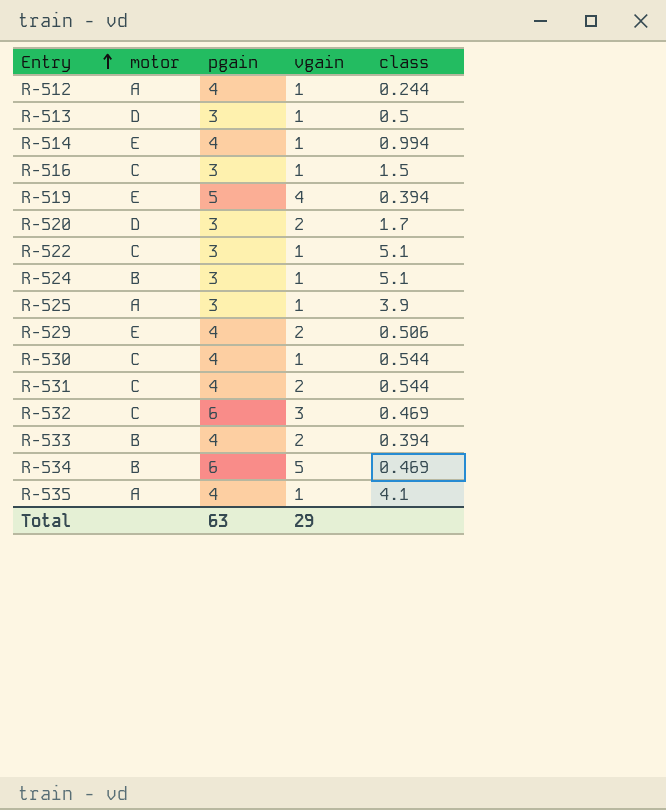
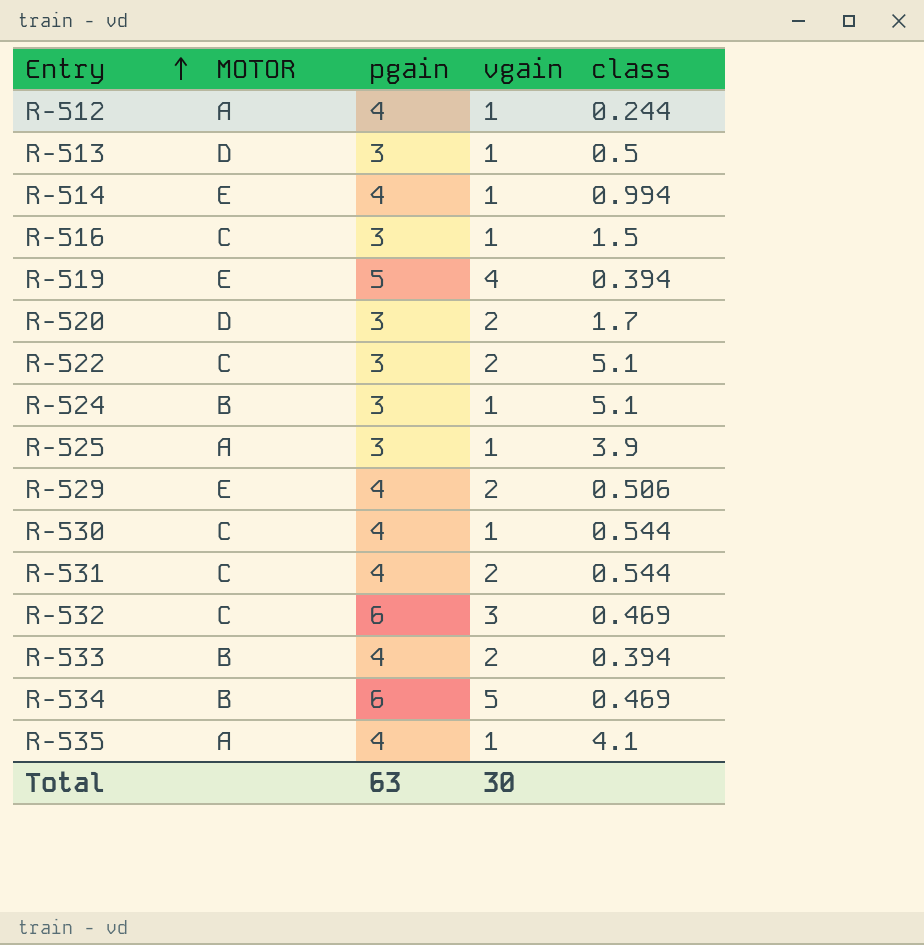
column name: motor -> MOTOR
R-522 | vgain: 1 -> 2
Total | vgain: 29 -> 30

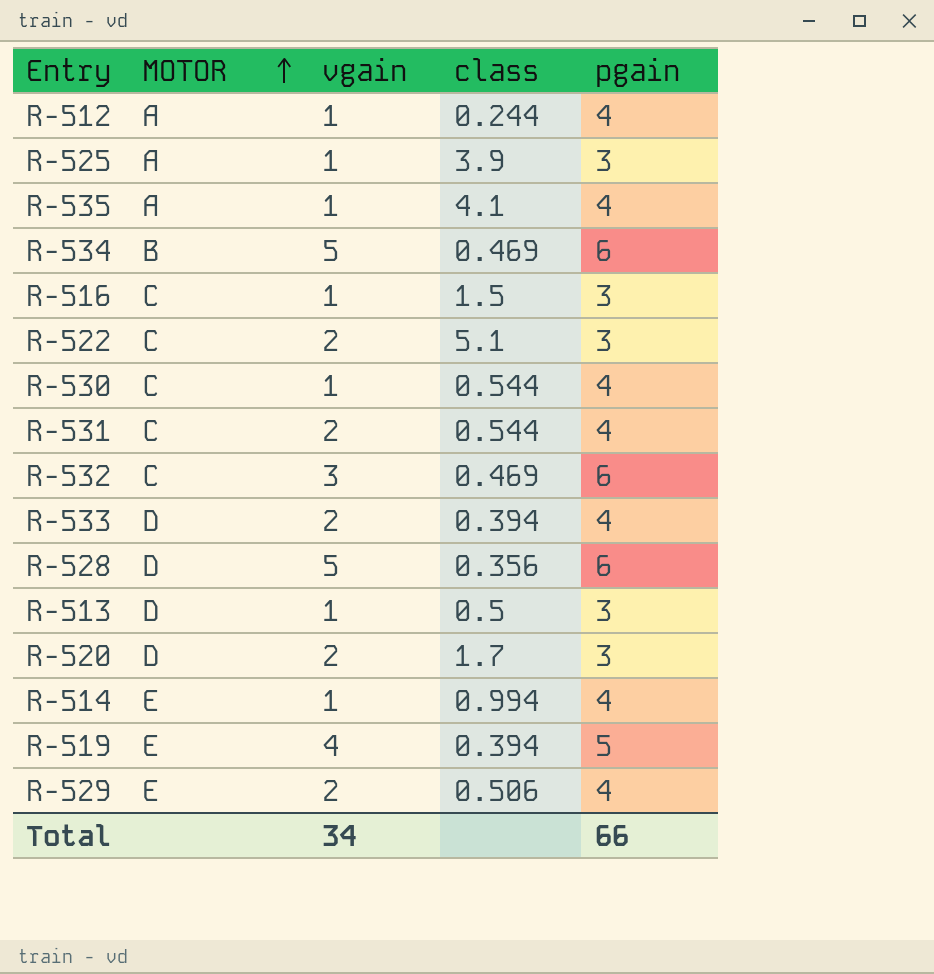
row order: Entry ascending -> MOTOR ascending
column pgain | position: 3 -> 5
row R-524: B | 3 | 1 | 5.1 -> none
R-533 | MOTOR: B -> D
row R-528: none -> D | 5 | 0.356 | 6
Total | vgain: 30 -> 34
Total | pgain: 63 -> 66

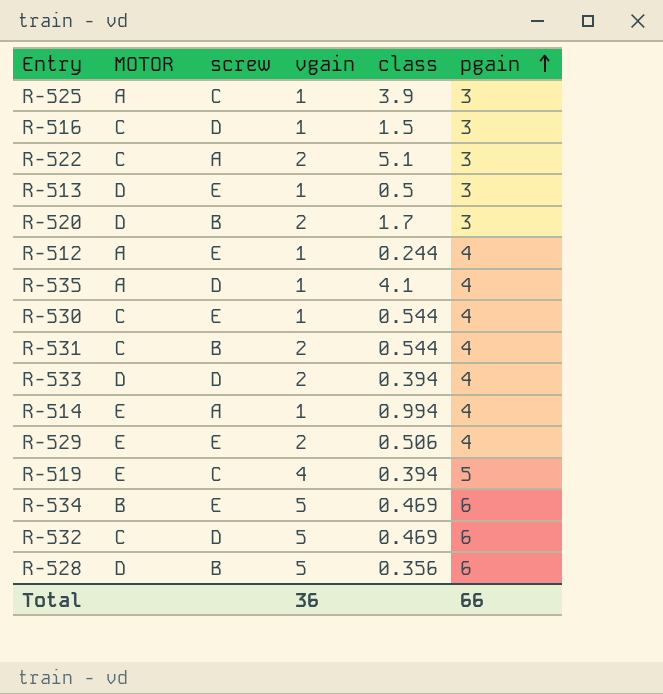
row order: MOTOR ascending -> pgain ascending
column screw | position: none -> 3
R-532 | vgain: 3 -> 5
Total | vgain: 34 -> 36

